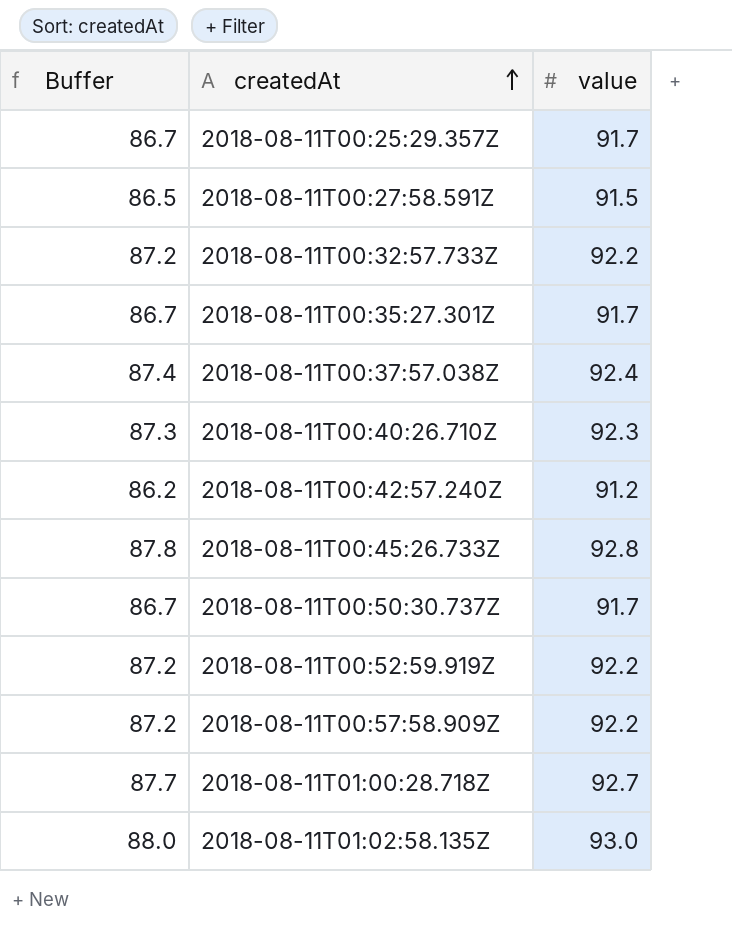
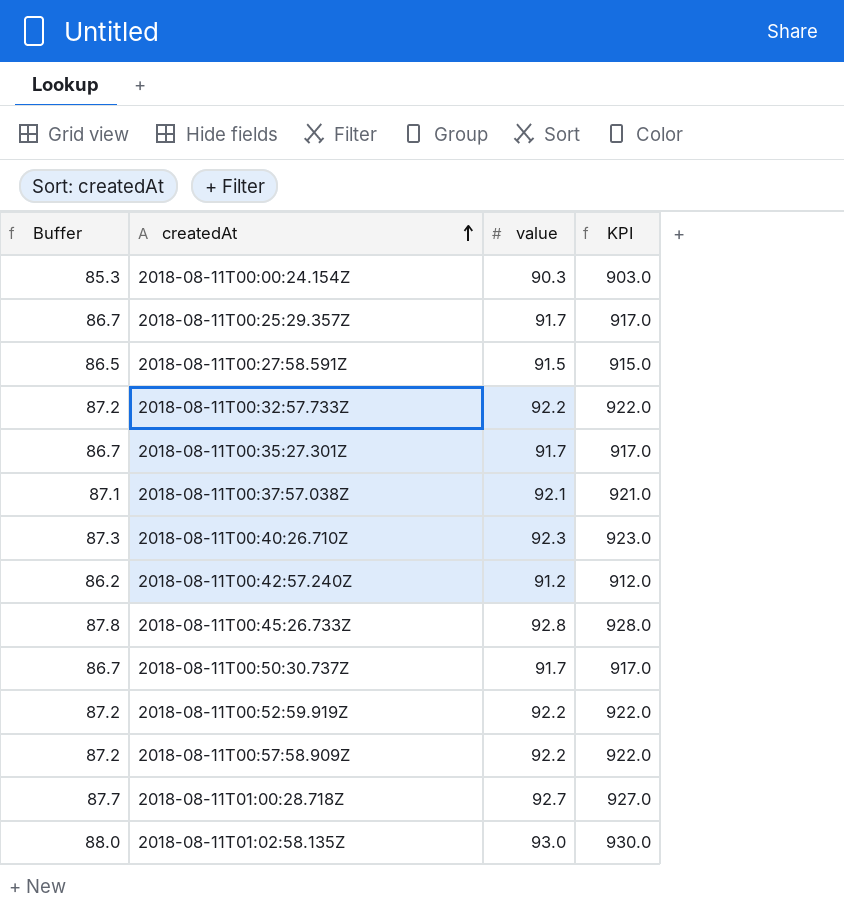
column KPI | formula: none -> [value] * 10
row 2018-08-11T00:00:24.154Z: none -> 85.3 | 90.3 | 903.0
2018-08-11T00:37:57.038Z | Buffer: 87.4 -> 87.1
2018-08-11T00:37:57.038Z | value: 92.4 -> 92.1

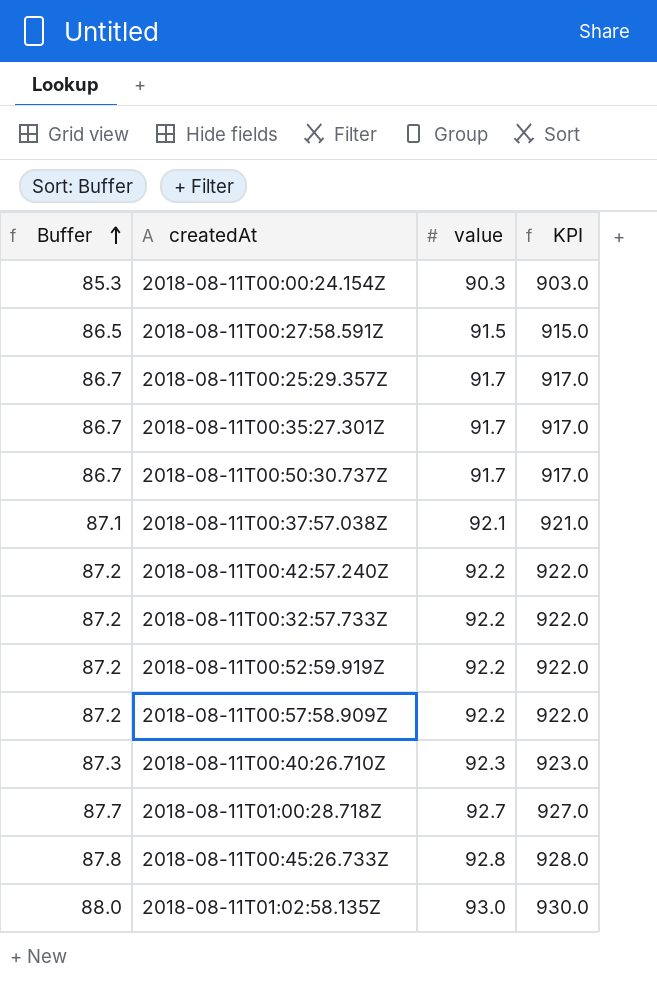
row order: createdAt ascending -> Buffer ascending
2018-08-11T00:42:57.240Z | Buffer: 86.2 -> 87.2
2018-08-11T00:42:57.240Z | value: 91.2 -> 92.2
2018-08-11T00:42:57.240Z | KPI: 912.0 -> 922.0

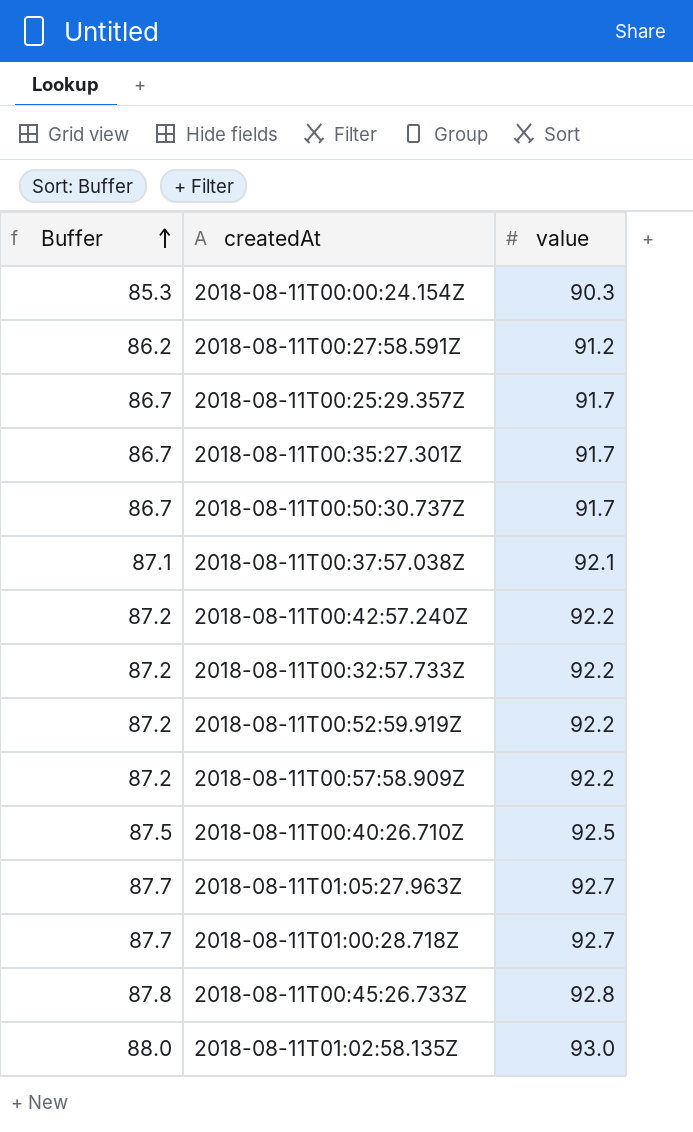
column KPI | formula: [value] * 10 -> none
2018-08-11T00:27:58.591Z | Buffer: 86.5 -> 86.2
2018-08-11T00:27:58.591Z | value: 91.5 -> 91.2
2018-08-11T00:40:26.710Z | Buffer: 87.3 -> 87.5
2018-08-11T00:40:26.710Z | value: 92.3 -> 92.5
row 2018-08-11T01:05:27.963Z: none -> 87.7 | 92.7

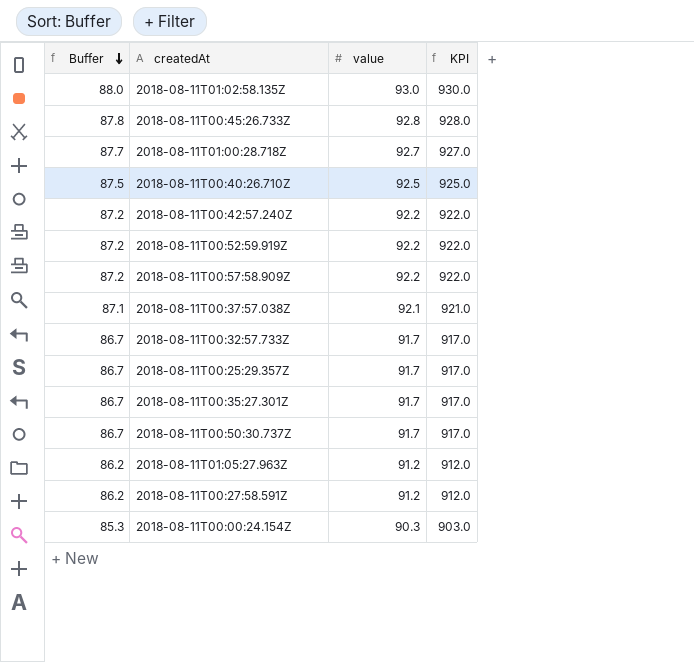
row order: Buffer ascending -> Buffer descending
column KPI | formula: none -> [value] * 10
2018-08-11T00:32:57.733Z | Buffer: 87.2 -> 86.7
2018-08-11T00:32:57.733Z | value: 92.2 -> 91.7
2018-08-11T01:05:27.963Z | Buffer: 87.7 -> 86.2
2018-08-11T01:05:27.963Z | value: 92.7 -> 91.2

